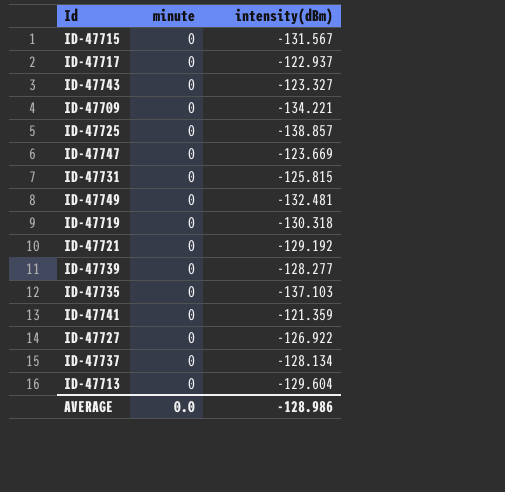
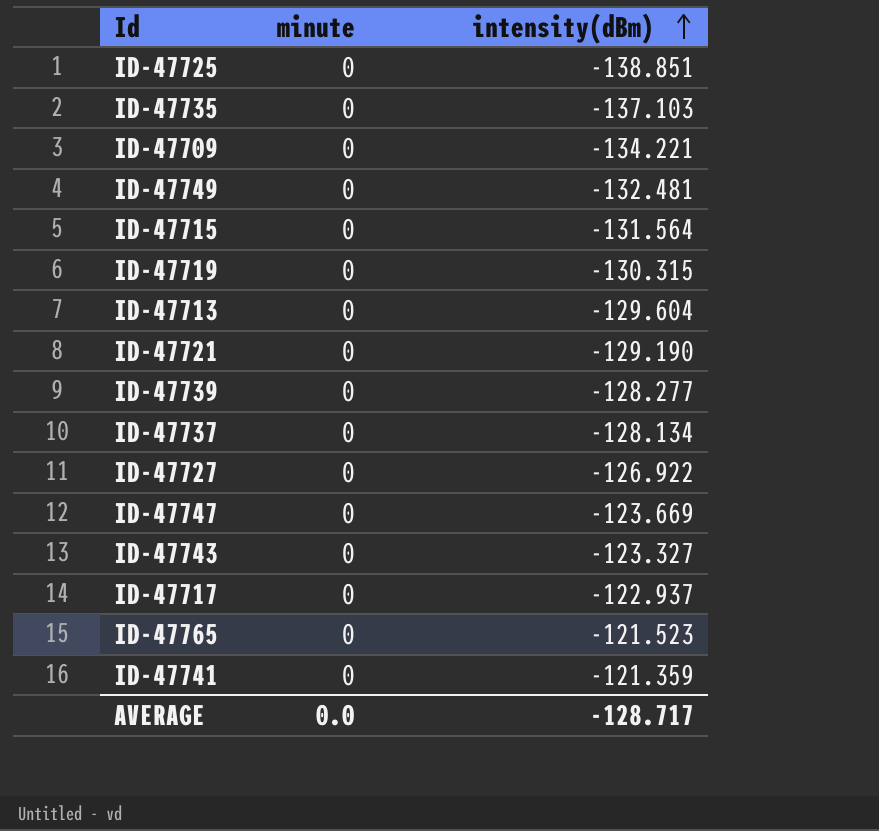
row order: none -> intensity(dBm) ascending
row ID-47731: 0 | -125.815 -> none
ID-47725 | intensity(dBm): -138.857 -> -138.851
ID-47715 | intensity(dBm): -131.567 -> -131.564
ID-47719 | intensity(dBm): -130.318 -> -130.315
ID-47721 | intensity(dBm): -129.192 -> -129.190
row ID-47765: none -> 0 | -121.523
AVERAGE | intensity(dBm): -128.986 -> -128.717

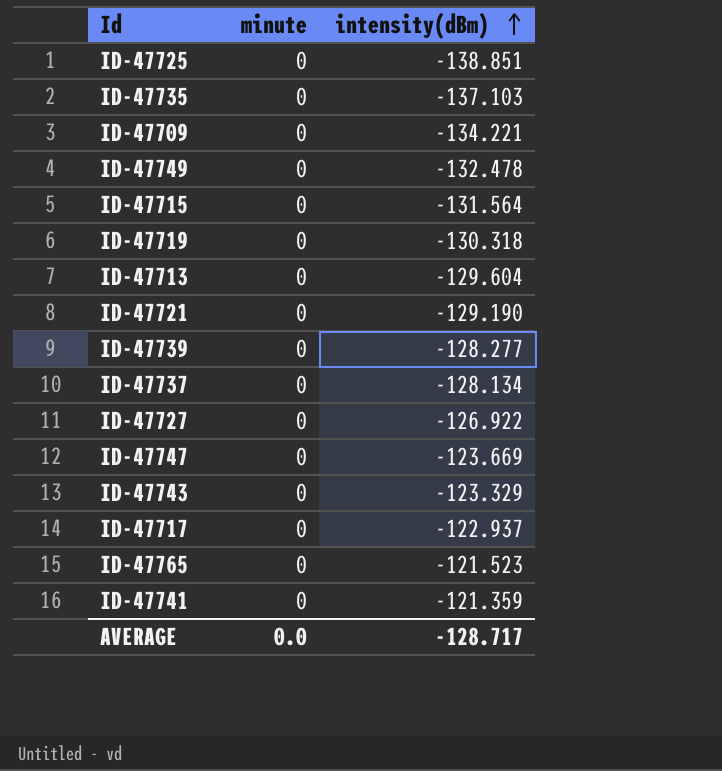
ID-47749 | intensity(dBm): -132.481 -> -132.478
ID-47719 | intensity(dBm): -130.315 -> -130.318
ID-47743 | intensity(dBm): -123.327 -> -123.329

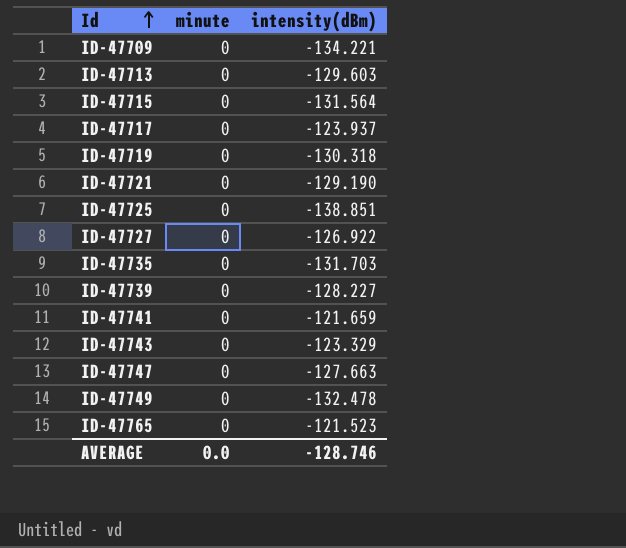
row order: intensity(dBm) ascending -> Id ascending
row ID-47737: 0 | -128.134 -> none
ID-47713 | intensity(dBm): -129.604 -> -129.603
ID-47717 | intensity(dBm): -122.937 -> -123.937
ID-47735 | intensity(dBm): -137.103 -> -131.703
ID-47739 | intensity(dBm): -128.277 -> -128.227
ID-47741 | intensity(dBm): -121.359 -> -121.659
ID-47747 | intensity(dBm): -123.669 -> -127.663
AVERAGE | intensity(dBm): -128.717 -> -128.746

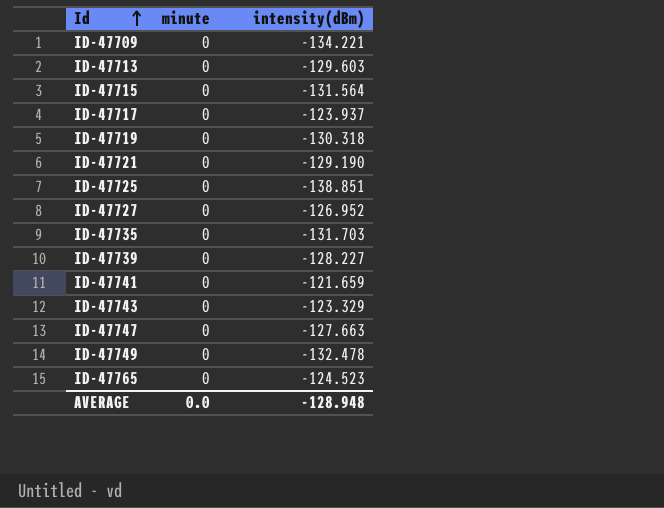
ID-47727 | intensity(dBm): -126.922 -> -126.952
ID-47765 | intensity(dBm): -121.523 -> -124.523
AVERAGE | intensity(dBm): -128.746 -> -128.948

